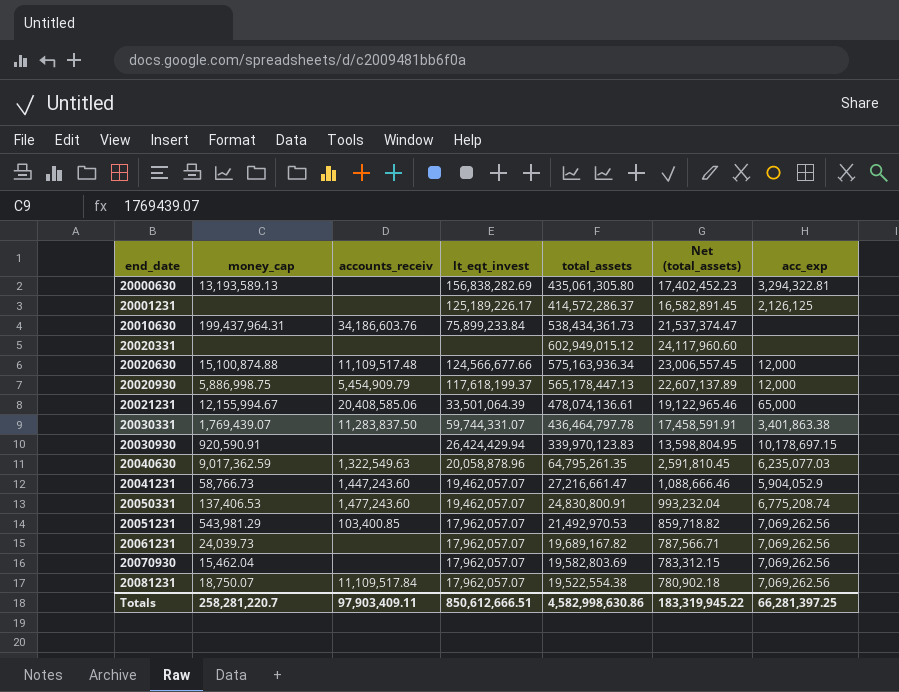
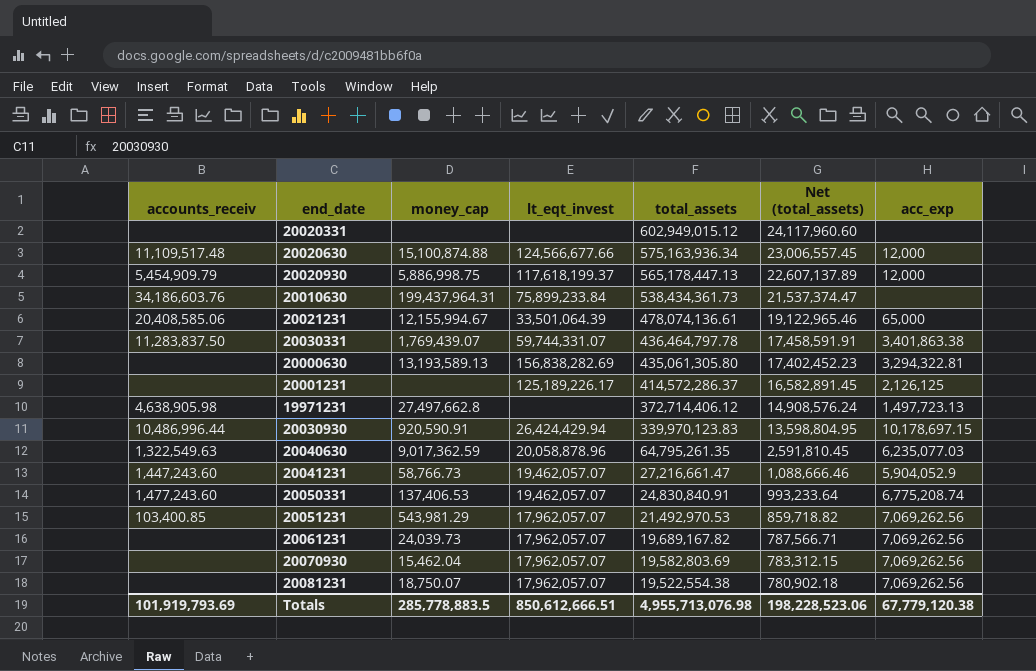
row order: end_date ascending -> total_assets descending
column accounts_receiv | position: 3 -> 1
row 19971231: none -> 4,638,905.98 | 27,497,662.8 | none | 372,714,406.12 | 14,908,576.24 | 1,497,723.13
20030930 | accounts_receiv: none -> 10,486,996.44
20050331 | total_assets: 24,830,800.91 -> 24,830,840.91
20050331 | Net (total_assets): 993,232.04 -> 993,233.64
20081231 | accounts_receiv: 11,109,517.84 -> none
Totals | accounts_receiv: 97,903,409.11 -> 101,919,793.69
Totals | money_cap: 258,281,220.7 -> 285,778,883.5
Totals | total_assets: 4,582,998,630.86 -> 4,955,713,076.98
Totals | Net (total_assets): 183,319,945.22 -> 198,228,523.06
Totals | acc_exp: 66,281,397.25 -> 67,779,120.38

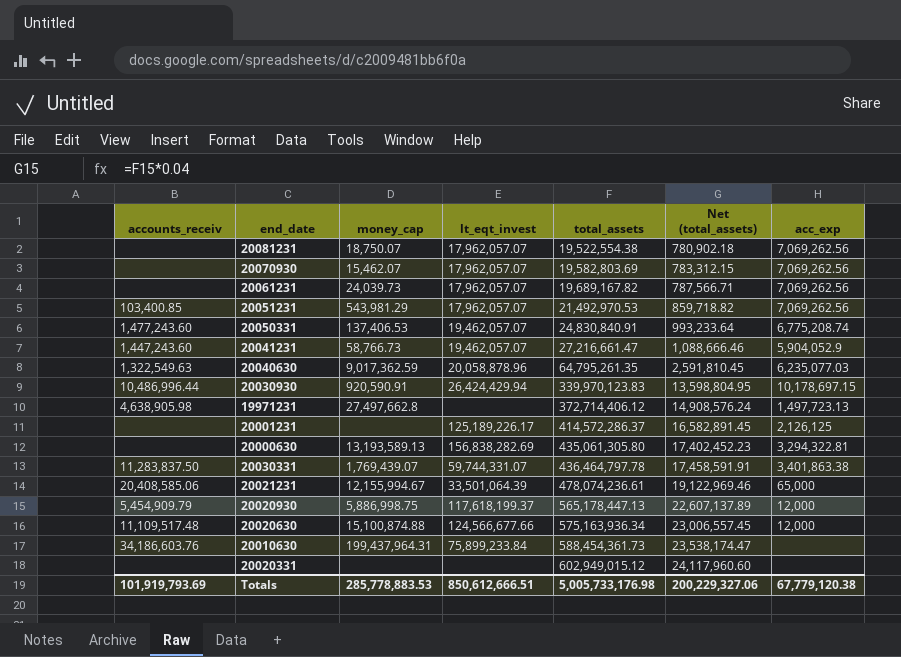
row order: total_assets descending -> total_assets ascending
20070930 | money_cap: 15,462.04 -> 15,462.07
20021231 | total_assets: 478,074,136.61 -> 478,074,236.61
20021231 | Net (total_assets): 19,122,965.46 -> 19,122,969.46
20010630 | total_assets: 538,434,361.73 -> 588,454,361.73
20010630 | Net (total_assets): 21,537,374.47 -> 23,538,174.47
Totals | money_cap: 285,778,883.5 -> 285,778,883.53
Totals | total_assets: 4,955,713,076.98 -> 5,005,733,176.98
Totals | Net (total_assets): 198,228,523.06 -> 200,229,327.06

